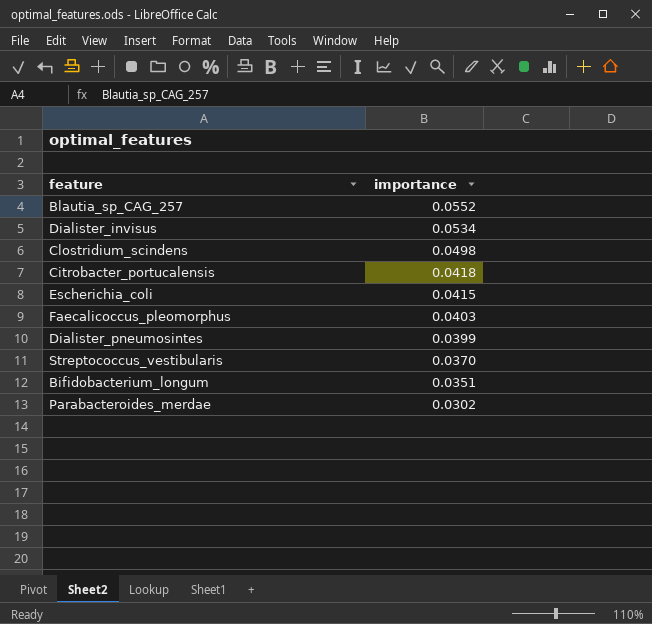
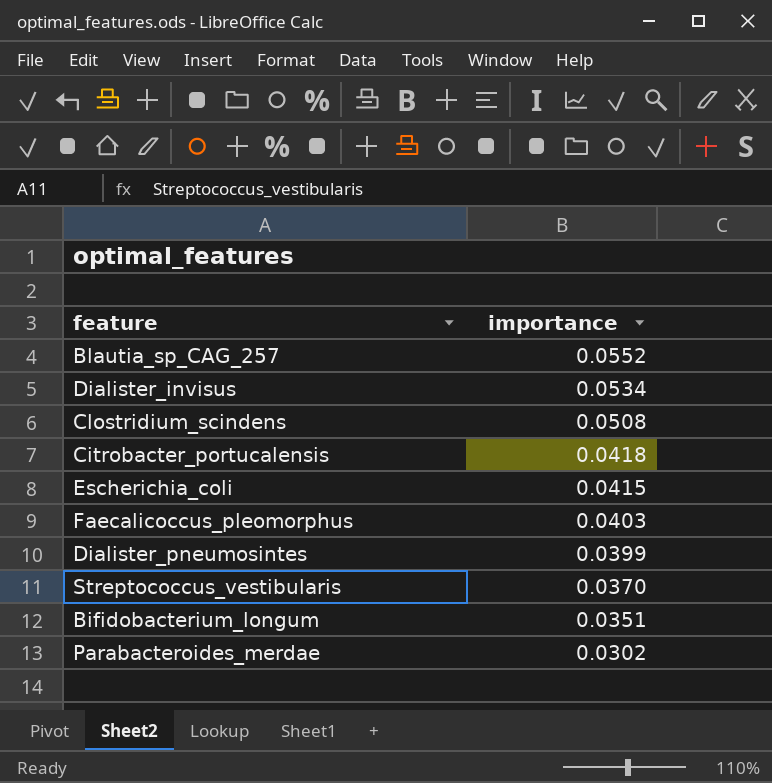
Clostridium_scindens | importance: 0.0498 -> 0.0508

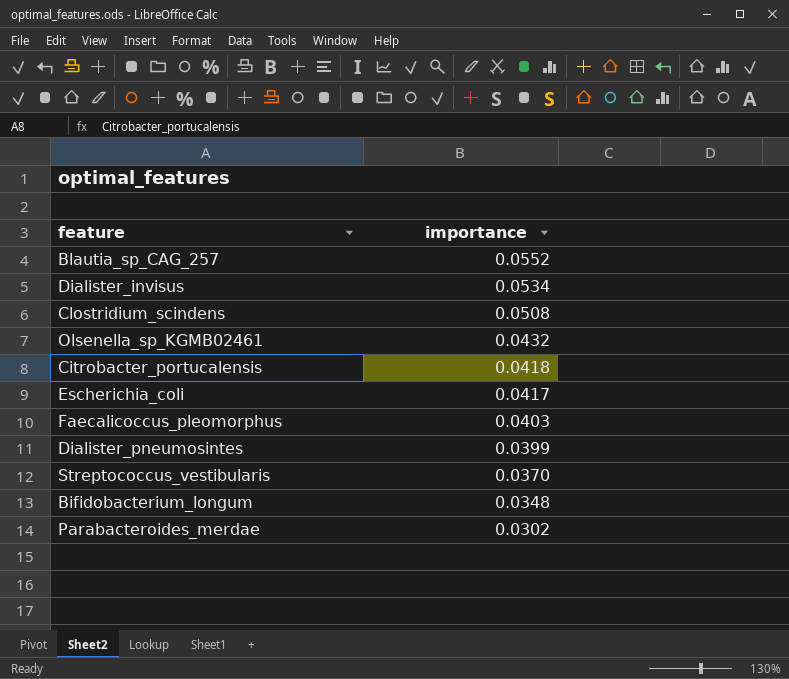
row Olsenella_sp_KGMB02461: none -> 0.0432
Escherichia_coli | importance: 0.0415 -> 0.0417
Bifidobacterium_longum | importance: 0.0351 -> 0.0348

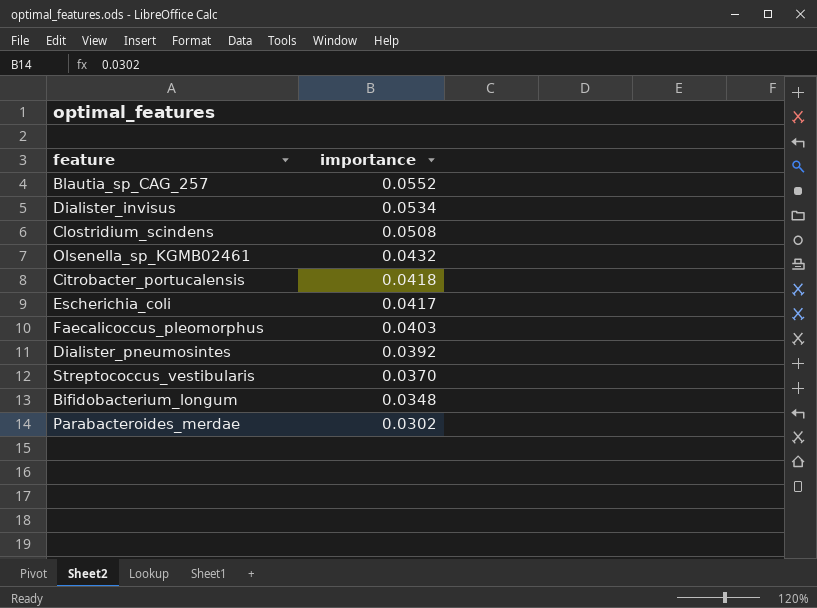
Dialister_pneumosintes | importance: 0.0399 -> 0.0392

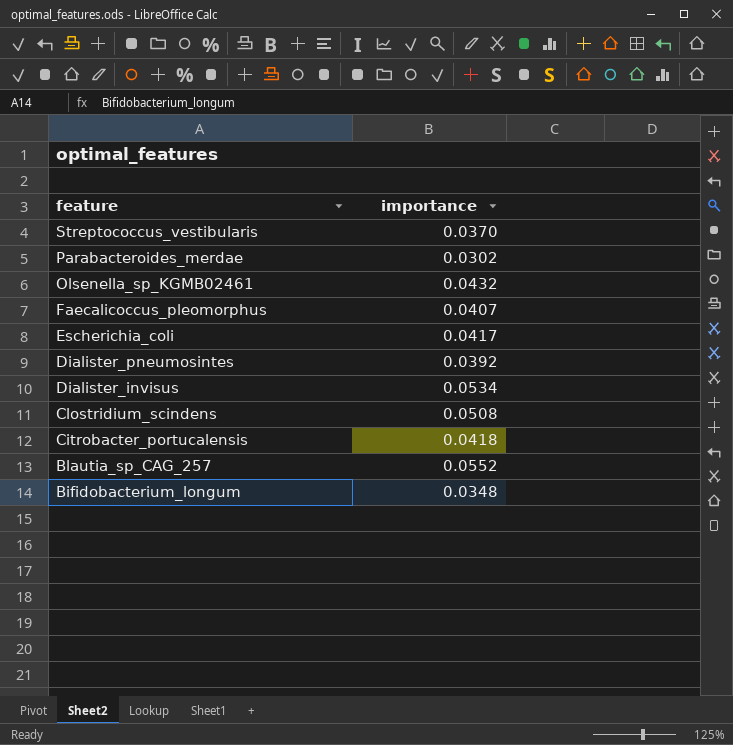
row order: importance descending -> feature descending
Faecalicoccus_pleomorphus | importance: 0.0403 -> 0.0407

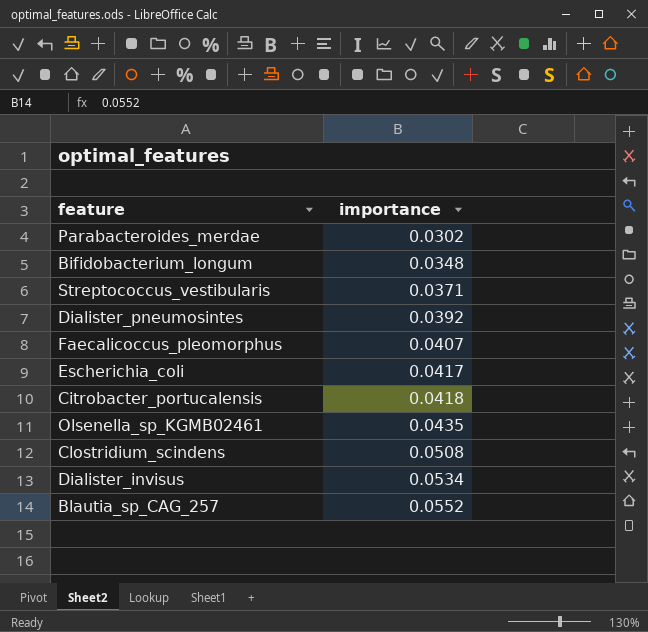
row order: feature descending -> importance ascending
Streptococcus_vestibularis | importance: 0.0370 -> 0.0371
Olsenella_sp_KGMB02461 | importance: 0.0432 -> 0.0435

